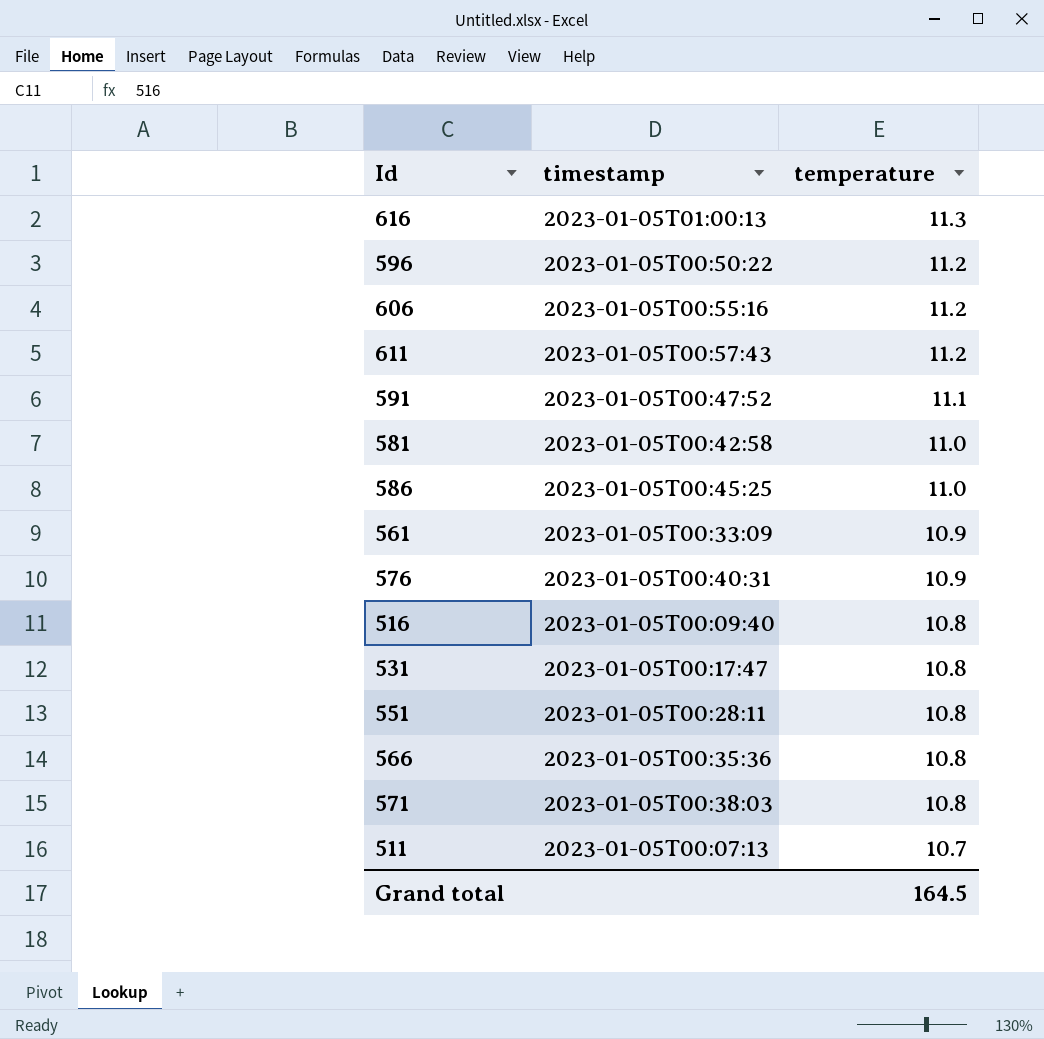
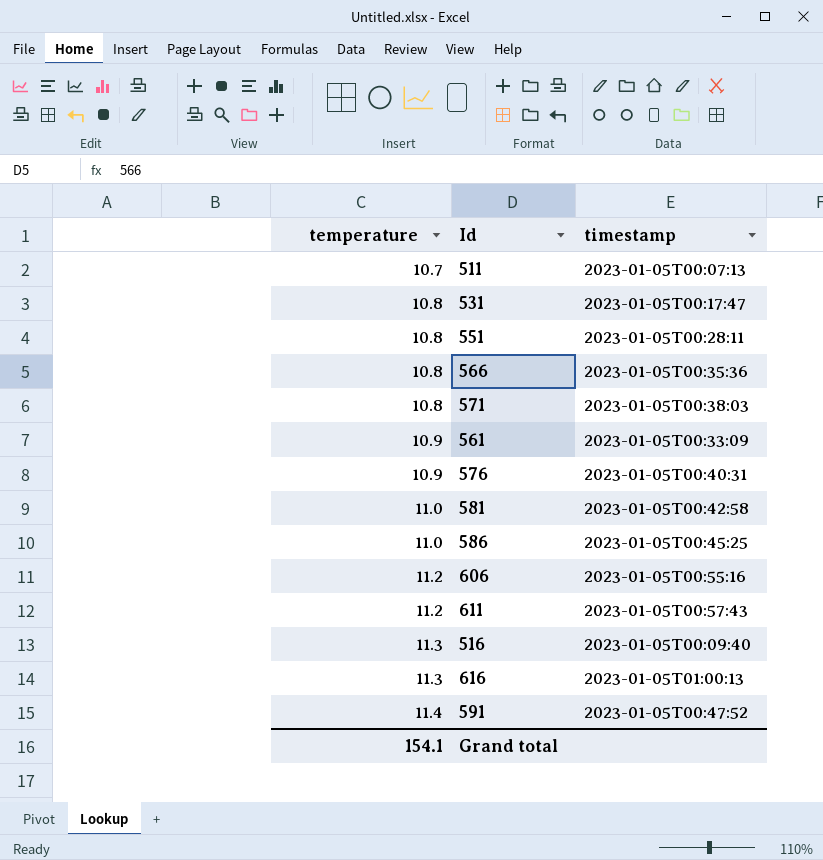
row order: temperature descending -> temperature ascending
column temperature | position: 3 -> 1
row 596: 2023-01-05T00:50:22 | 11.2 -> none
516 | temperature: 10.8 -> 11.3
591 | temperature: 11.1 -> 11.4
Grand total | temperature: 164.5 -> 154.1

